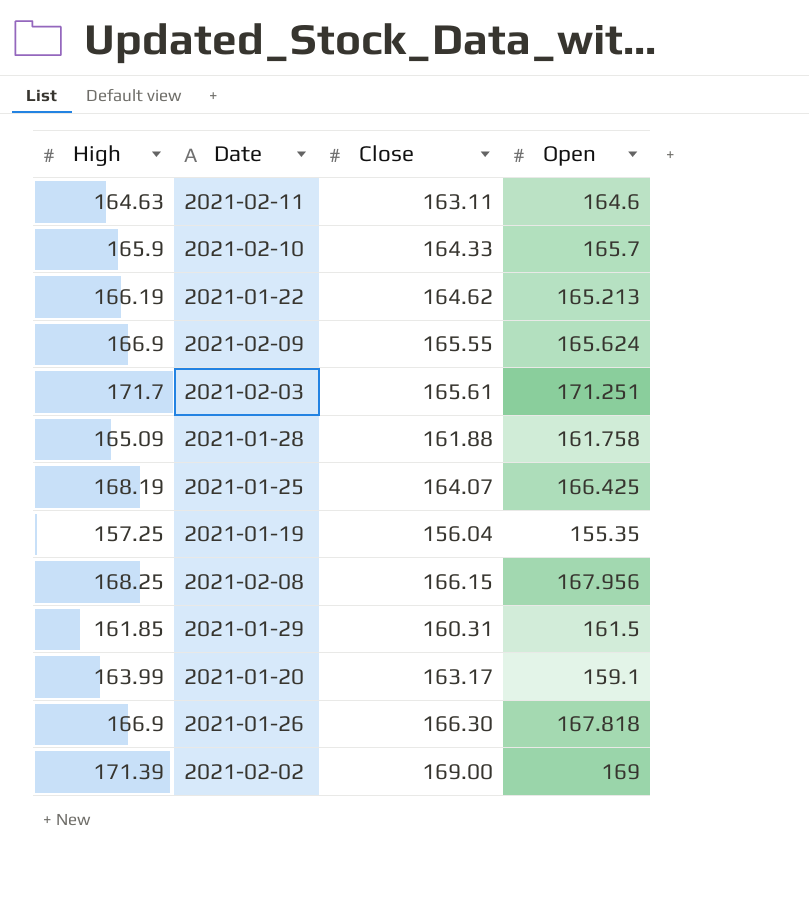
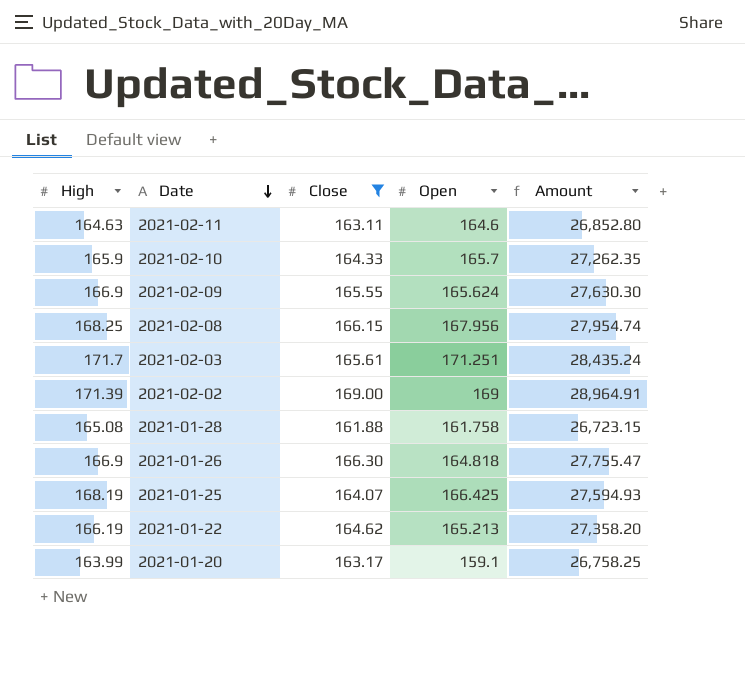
filter: none -> Close >= 161.88
row order: none -> Date descending
column Amount | formula: none -> [High] * [Close]
2021-01-28 | High: 165.09 -> 165.08
2021-01-26 | Open: 167.818 -> 164.818

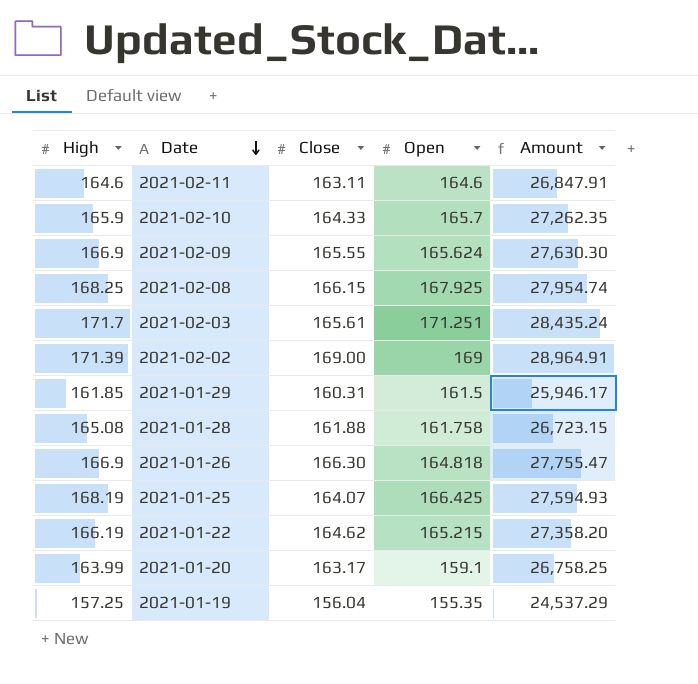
filter: Close >= 161.88 -> none
2021-02-11 | High: 164.63 -> 164.6
2021-02-11 | Amount: 26,852.80 -> 26,847.91
2021-02-08 | Open: 167.956 -> 167.925
2021-01-22 | Open: 165.213 -> 165.215

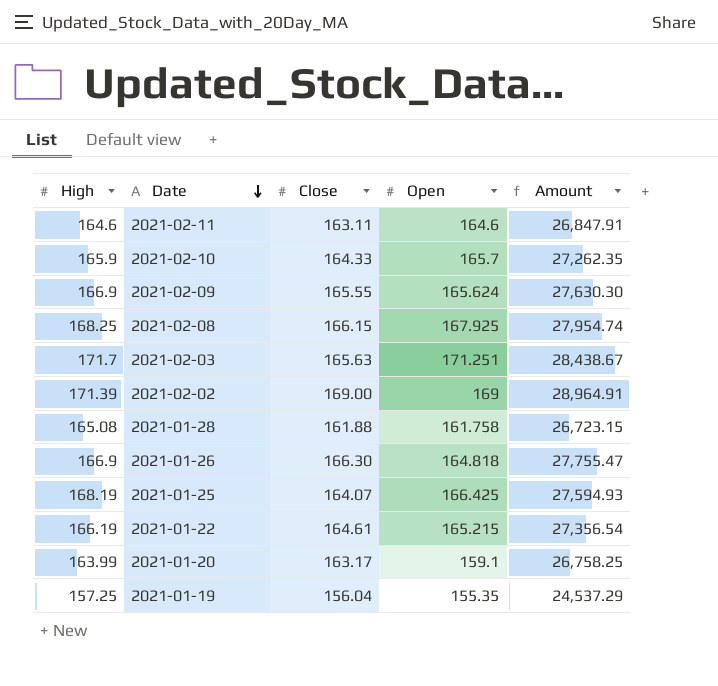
row 2021-01-29: 161.85 | 160.31 | 161.5 | 25,946.17 -> none
2021-02-03 | Close: 165.61 -> 165.63
2021-02-03 | Amount: 28,435.24 -> 28,438.67
2021-01-22 | Close: 164.62 -> 164.61
2021-01-22 | Amount: 27,358.20 -> 27,356.54

